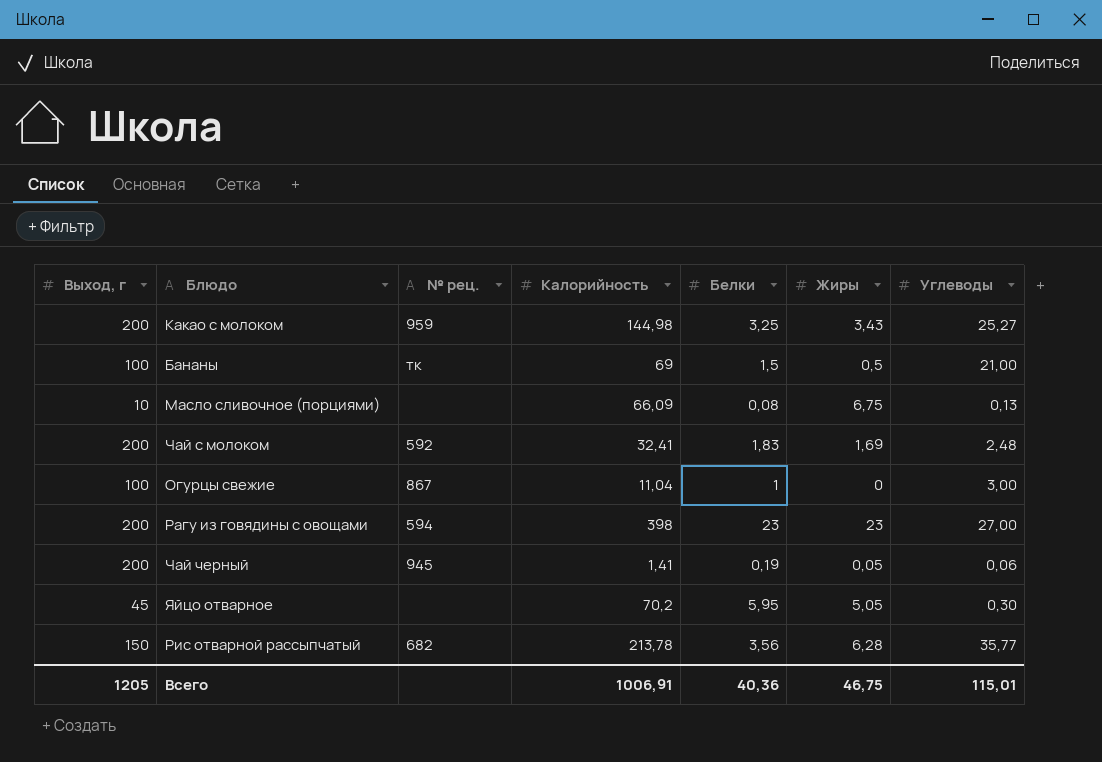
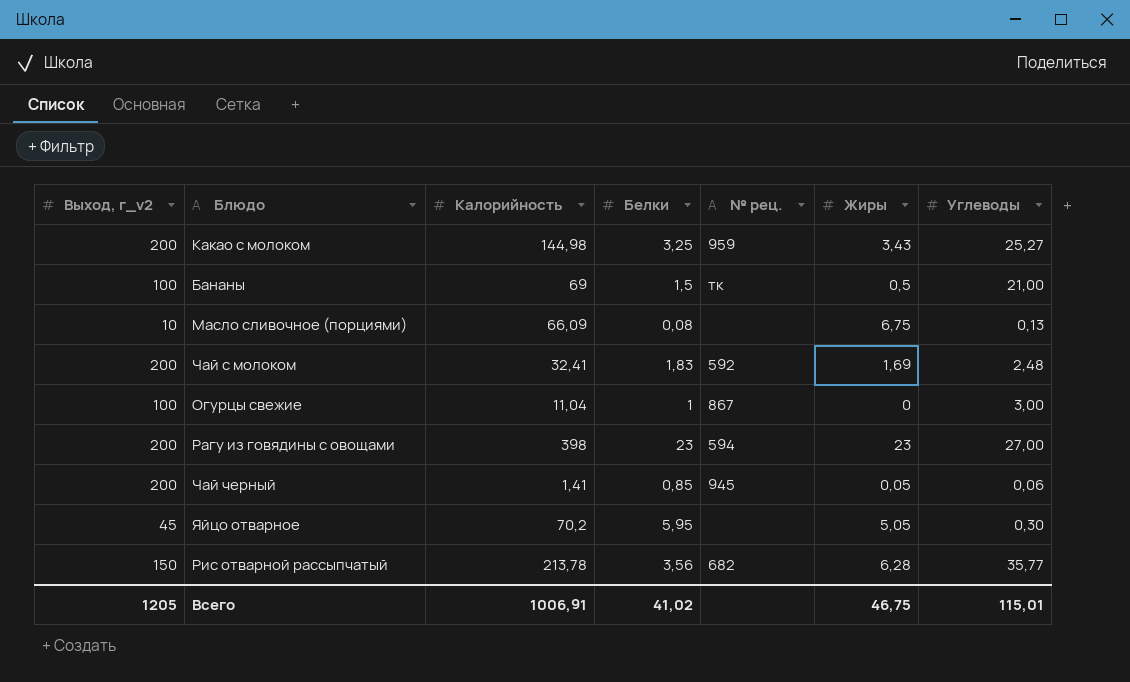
column name: Выход, г -> Выход, г_v2
column № рец. | position: 3 -> 5
Чай черный | Белки: 0,19 -> 0,85
Всего | Белки: 40,36 -> 41,02

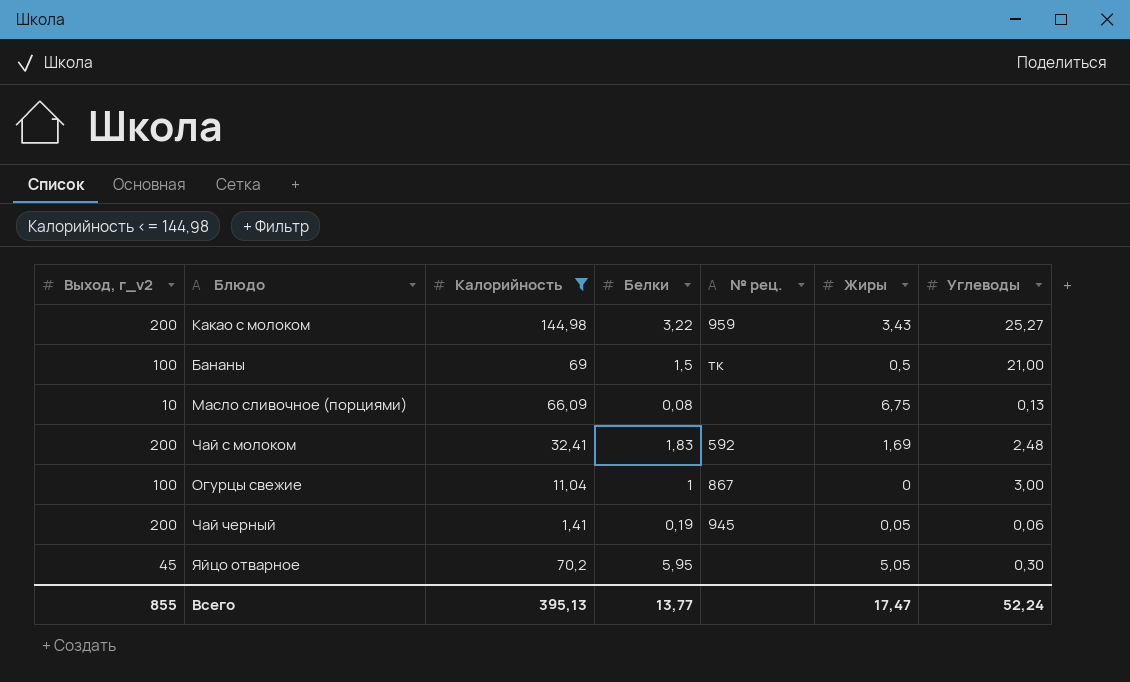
filter: none -> Калорийность <= 144,98
Какао с молоком | Белки: 3,25 -> 3,22
Чай черный | Белки: 0,85 -> 0,19
Всего | Выход, г_v2: 1205 -> 855
Всего | Калорийность: 1006,91 -> 395,13
Всего | Белки: 41,02 -> 13,77
Всего | Жиры: 46,75 -> 17,47
Всего | Углеводы: 115,01 -> 52,24

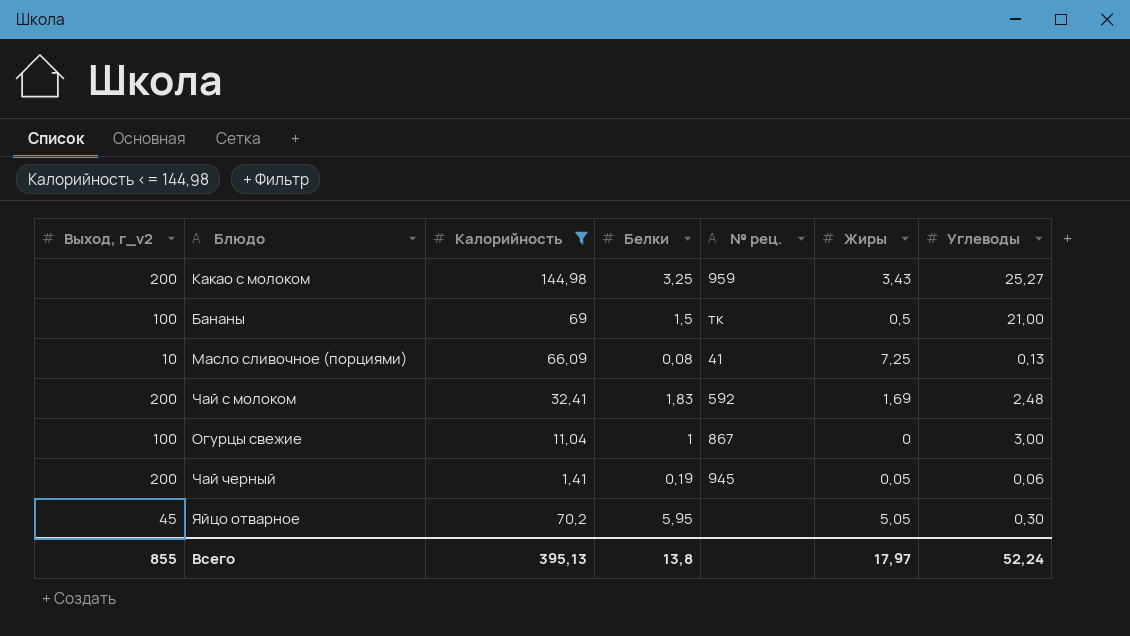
Какао с молоком | Белки: 3,22 -> 3,25
Масло сливочное (порциями) | № рец.: none -> 41
Масло сливочное (порциями) | Жиры: 6,75 -> 7,25
Всего | Белки: 13,77 -> 13,8
Всего | Жиры: 17,47 -> 17,97

